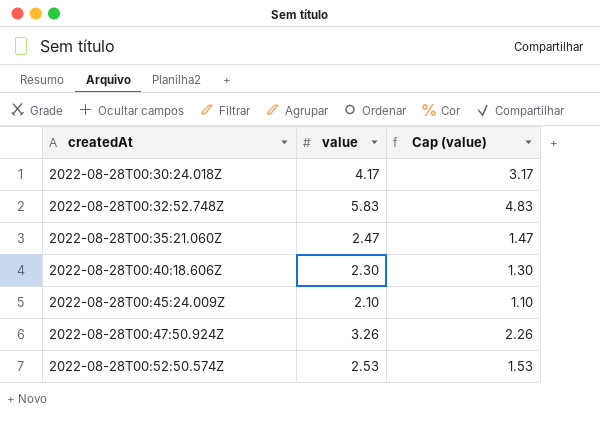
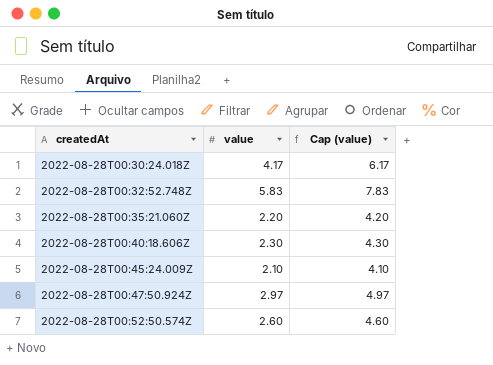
column Cap (value) | formula: [value] - 1 -> [value] + 2
2022-08-28T00:35:21.060Z | value: 2.47 -> 2.20
2022-08-28T00:47:50.924Z | value: 3.26 -> 2.97
2022-08-28T00:52:50.574Z | value: 2.53 -> 2.60

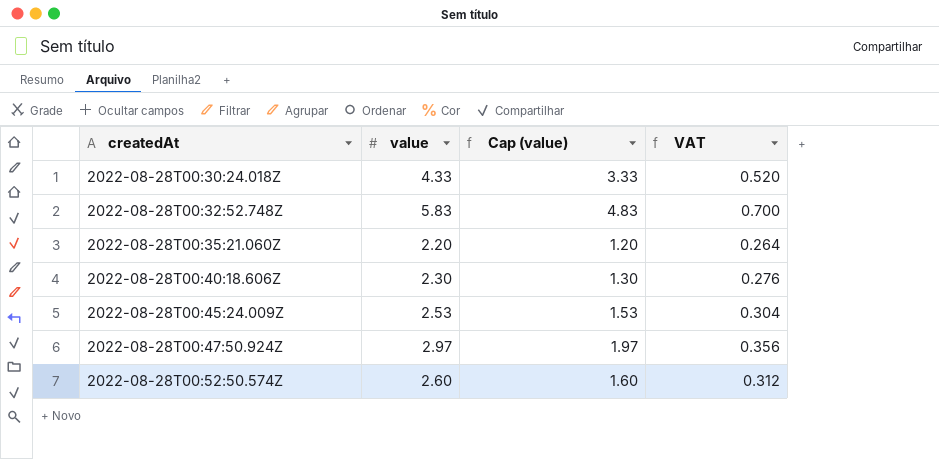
column Cap (value) | formula: [value] + 2 -> [value] - 1
column VAT | formula: none -> [value] * 0.12
2022-08-28T00:30:24.018Z | value: 4.17 -> 4.33
2022-08-28T00:45:24.009Z | value: 2.10 -> 2.53

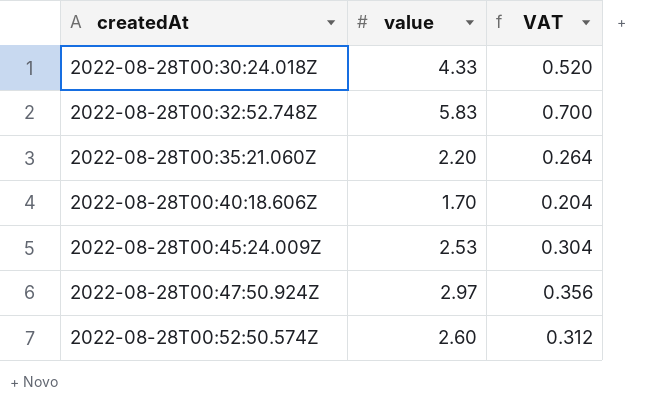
column Cap (value) | formula: [value] - 1 -> none
2022-08-28T00:40:18.606Z | value: 2.30 -> 1.70
2022-08-28T00:40:18.606Z | VAT: 0.276 -> 0.204

